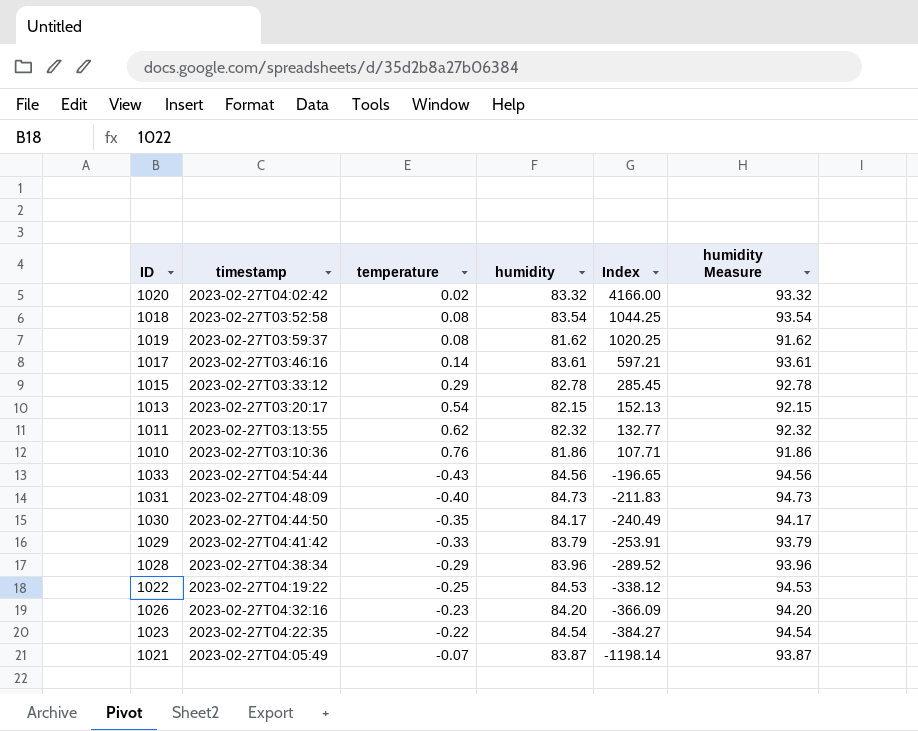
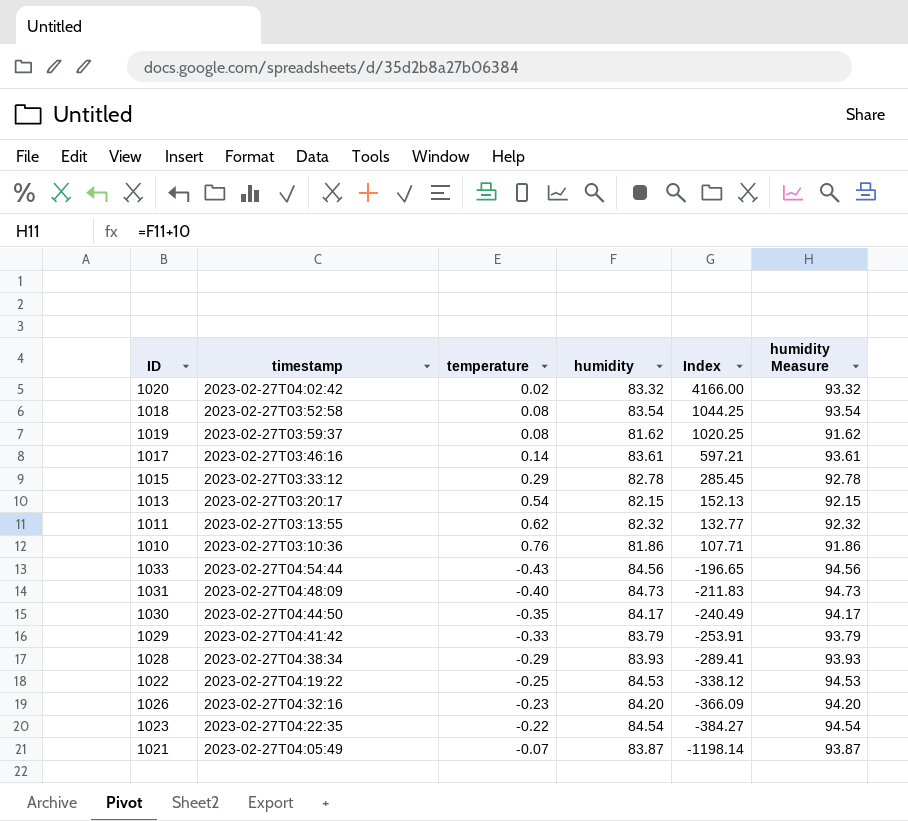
1028 | humidity: 83.96 -> 83.93
1028 | Index: -289.52 -> -289.41
1028 | humidity Measure: 93.96 -> 93.93

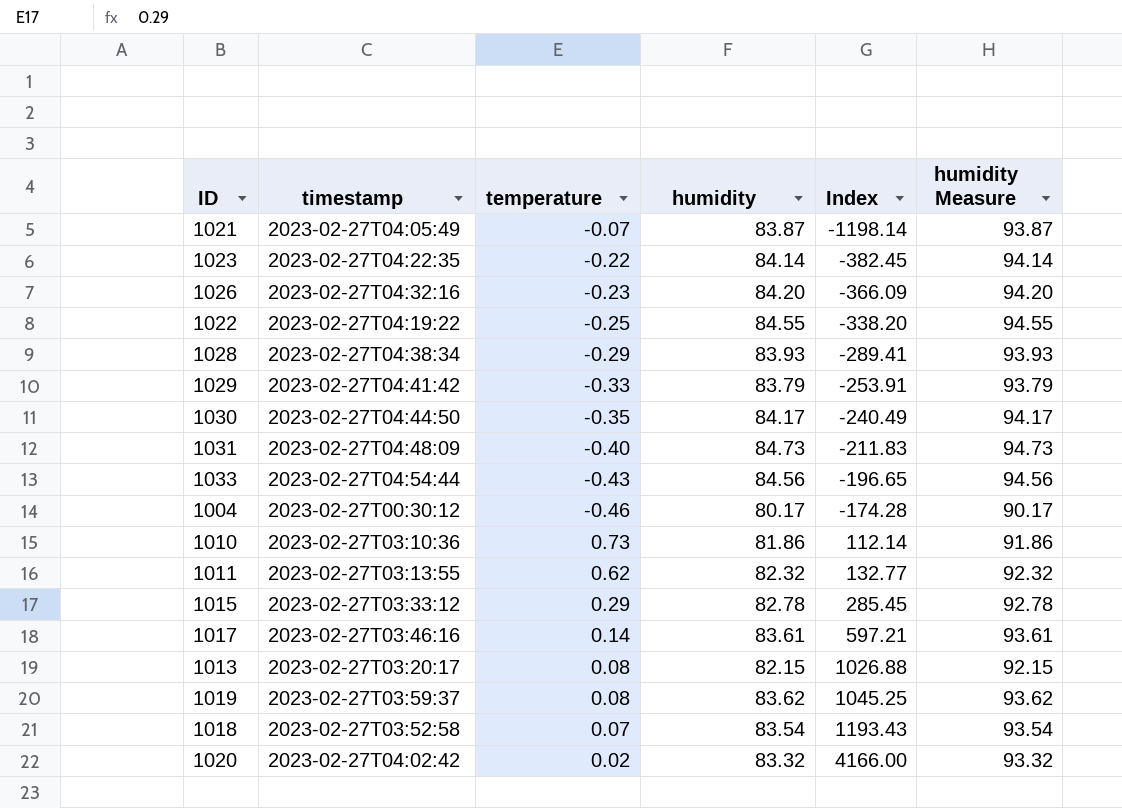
row order: Index descending -> Index ascending
1023 | humidity: 84.54 -> 84.14
1023 | Index: -384.27 -> -382.45
1023 | humidity Measure: 94.54 -> 94.14
1022 | humidity: 84.53 -> 84.55
1022 | Index: -338.12 -> -338.20
1022 | humidity Measure: 94.53 -> 94.55
row 1004: none -> 2023-02-27T00:30:12 | -0.46 | 80.17 | -174.28 | 90.17
1010 | temperature: 0.76 -> 0.73
1010 | Index: 107.71 -> 112.14
1013 | temperature: 0.54 -> 0.08
1013 | Index: 152.13 -> 1026.88
1019 | humidity: 81.62 -> 83.62
1019 | Index: 1020.25 -> 1045.25
1019 | humidity Measure: 91.62 -> 93.62
1018 | temperature: 0.08 -> 0.07
1018 | Index: 1044.25 -> 1193.43

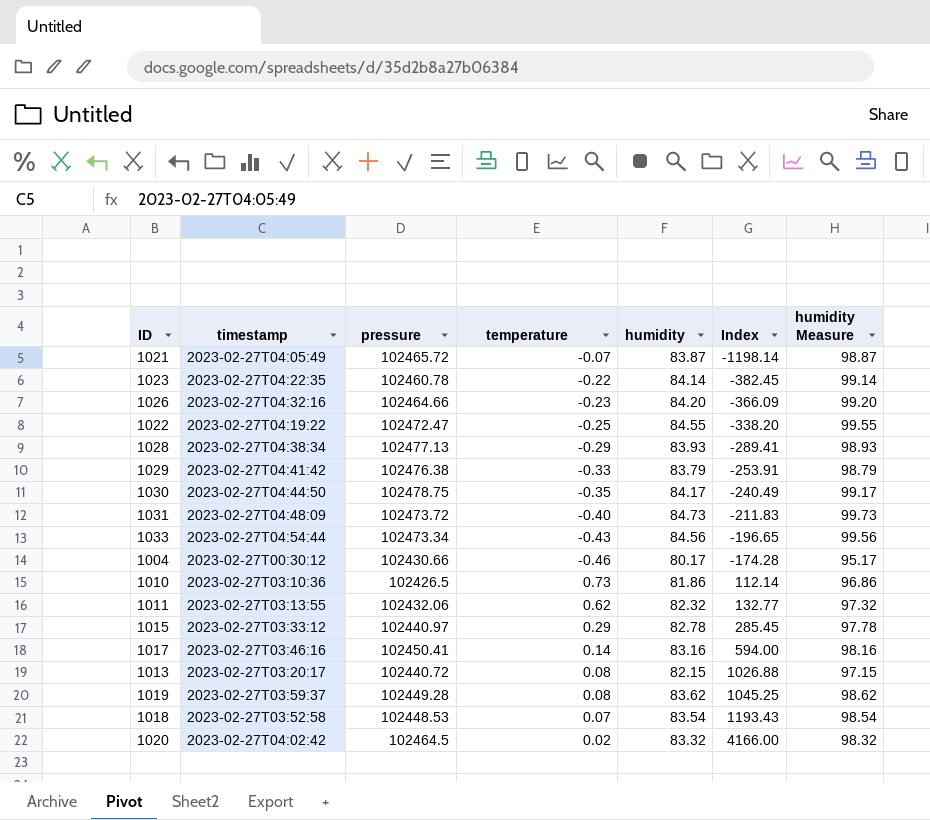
column pressure | position: none -> 3
column humidity Measure | formula: [humidity] + 10 -> [humidity] + 15
1017 | humidity: 83.61 -> 83.16
1017 | Index: 597.21 -> 594.00

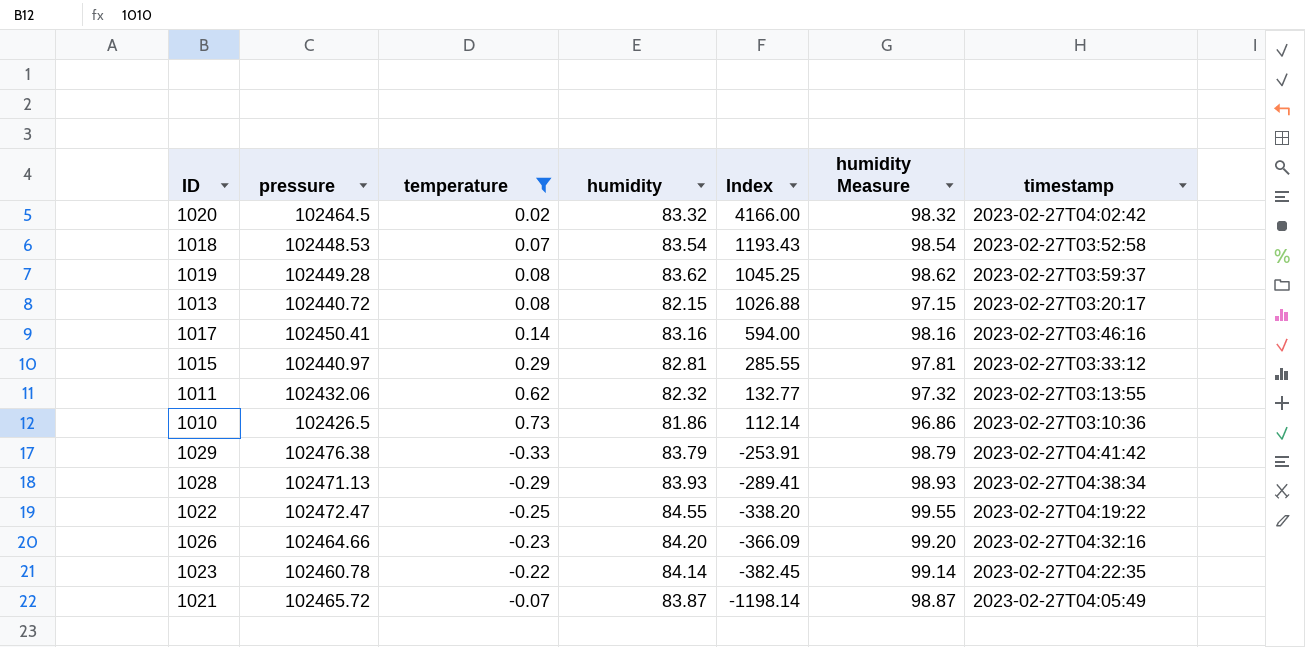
filter: none -> temperature >= -0.33
row order: Index ascending -> Index descending
column timestamp | position: 2 -> 7
1015 | humidity: 82.78 -> 82.81
1015 | Index: 285.45 -> 285.55
1015 | humidity Measure: 97.78 -> 97.81
1028 | pressure: 102477.13 -> 102471.13

